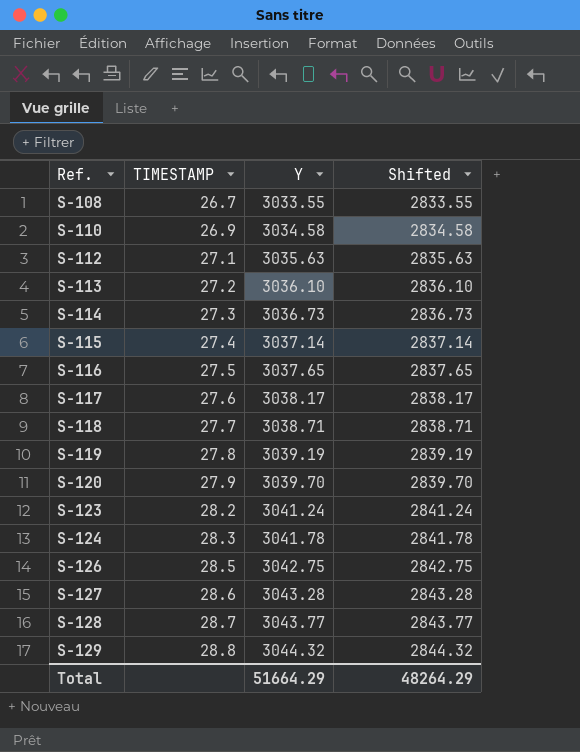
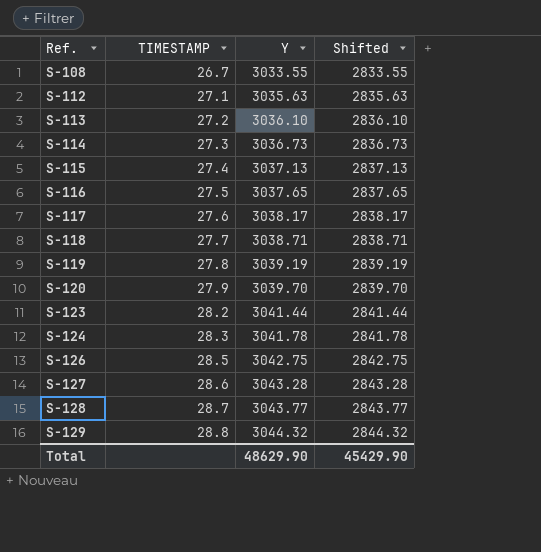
row S-110: 26.9 | 3034.58 | 2834.58 -> none
S-115 | Y: 3037.14 -> 3037.13
S-115 | Shifted: 2837.14 -> 2837.13
S-123 | Y: 3041.24 -> 3041.44
S-123 | Shifted: 2841.24 -> 2841.44
Total | Y: 51664.29 -> 48629.90
Total | Shifted: 48264.29 -> 45429.90

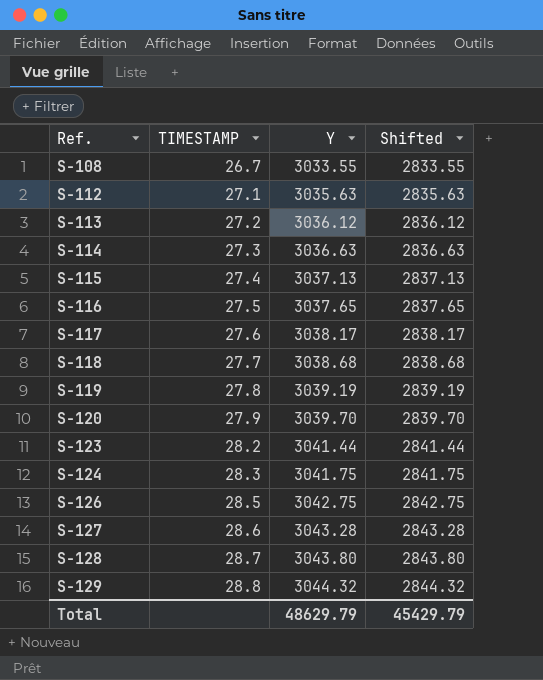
S-113 | Y: 3036.10 -> 3036.12
S-113 | Shifted: 2836.10 -> 2836.12
S-114 | Y: 3036.73 -> 3036.63
S-114 | Shifted: 2836.73 -> 2836.63
S-118 | Y: 3038.71 -> 3038.68
S-118 | Shifted: 2838.71 -> 2838.68
S-124 | Y: 3041.78 -> 3041.75
S-124 | Shifted: 2841.78 -> 2841.75
S-128 | Y: 3043.77 -> 3043.80
S-128 | Shifted: 2843.77 -> 2843.80
Total | Y: 48629.90 -> 48629.79
Total | Shifted: 45429.90 -> 45429.79

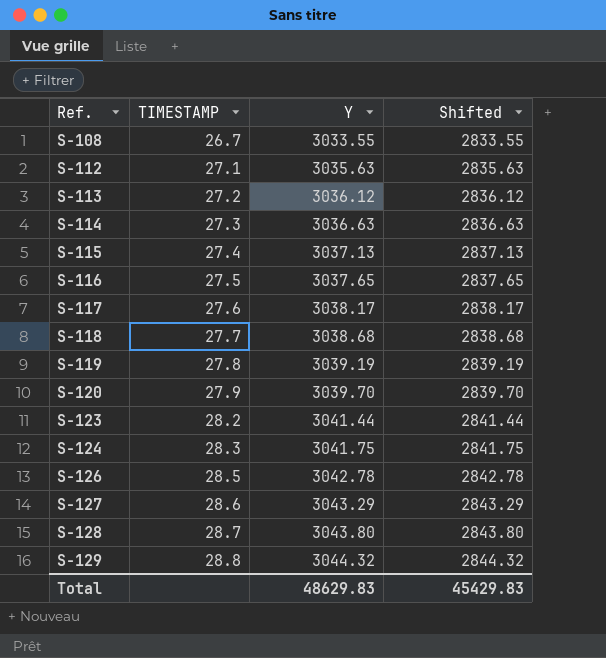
S-126 | Y: 3042.75 -> 3042.78
S-126 | Shifted: 2842.75 -> 2842.78
S-127 | Y: 3043.28 -> 3043.29
S-127 | Shifted: 2843.28 -> 2843.29
Total | Y: 48629.79 -> 48629.83
Total | Shifted: 45429.79 -> 45429.83

